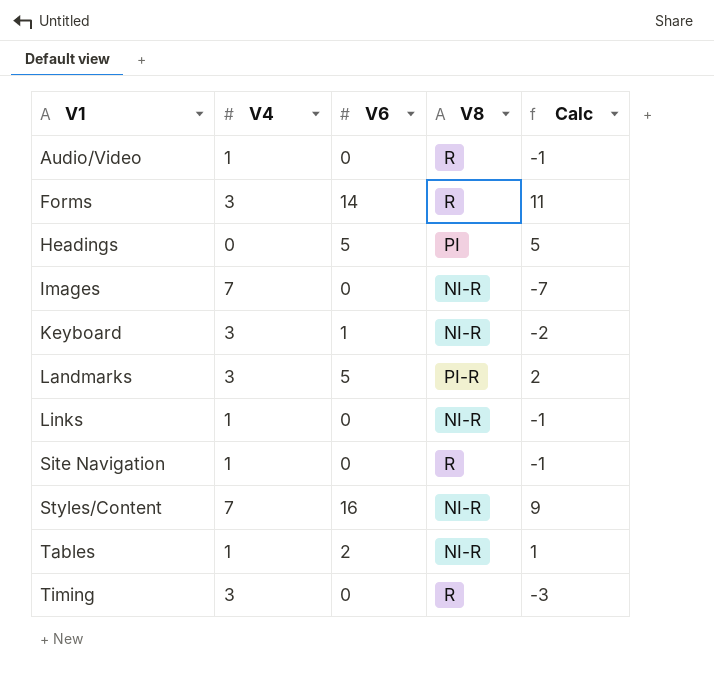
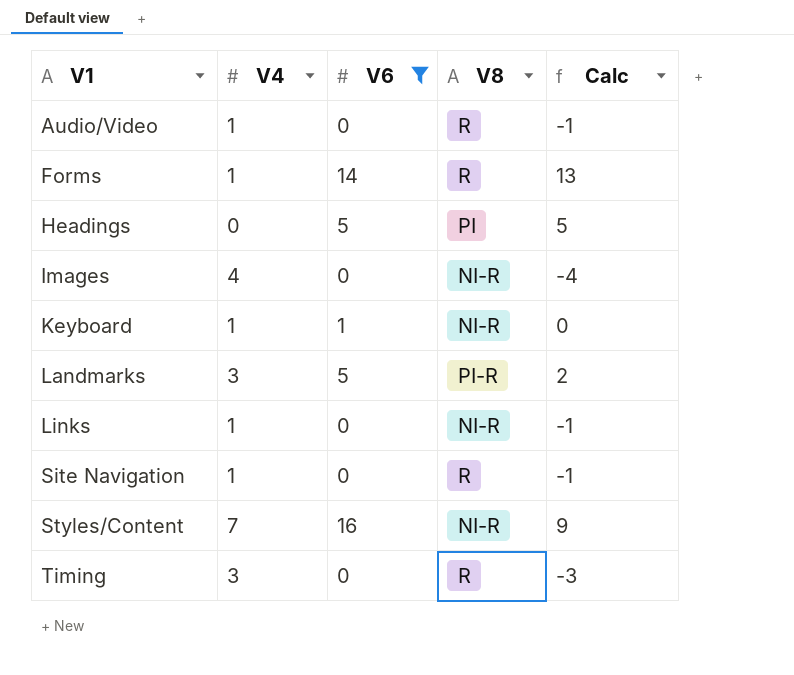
filter: none -> V6 != 2
Forms | V4: 3 -> 1
Forms | Calc: 11 -> 13
Images | V4: 7 -> 4
Images | Calc: -7 -> -4
Keyboard | V4: 3 -> 1
Keyboard | Calc: -2 -> 0

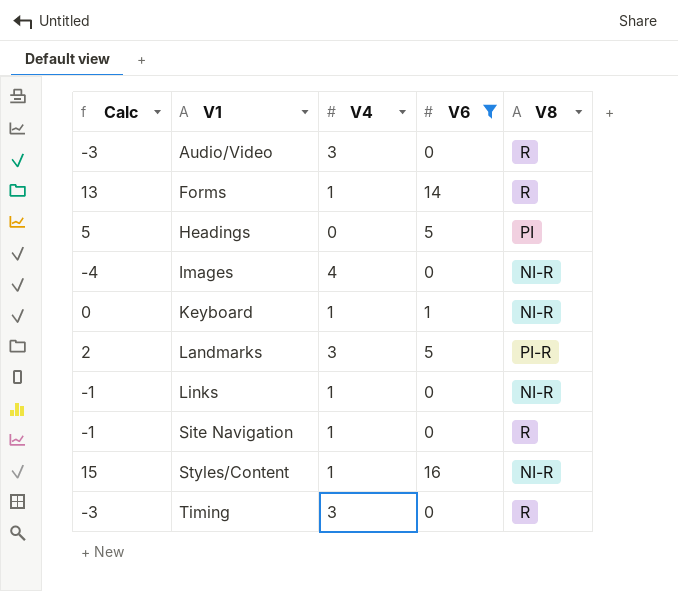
column Calc | position: 5 -> 1
Audio/Video | Calc: -1 -> -3
Audio/Video | V4: 1 -> 3
Styles/Content | Calc: 9 -> 15
Styles/Content | V4: 7 -> 1

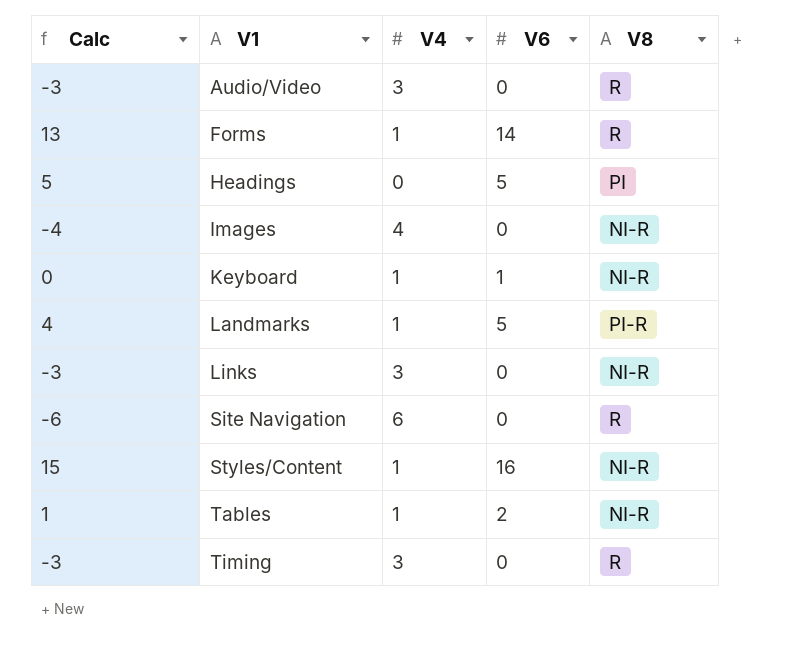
filter: V6 != 2 -> none
Landmarks | Calc: 2 -> 4
Landmarks | V4: 3 -> 1
Links | Calc: -1 -> -3
Links | V4: 1 -> 3
Site Navigation | Calc: -1 -> -6
Site Navigation | V4: 1 -> 6

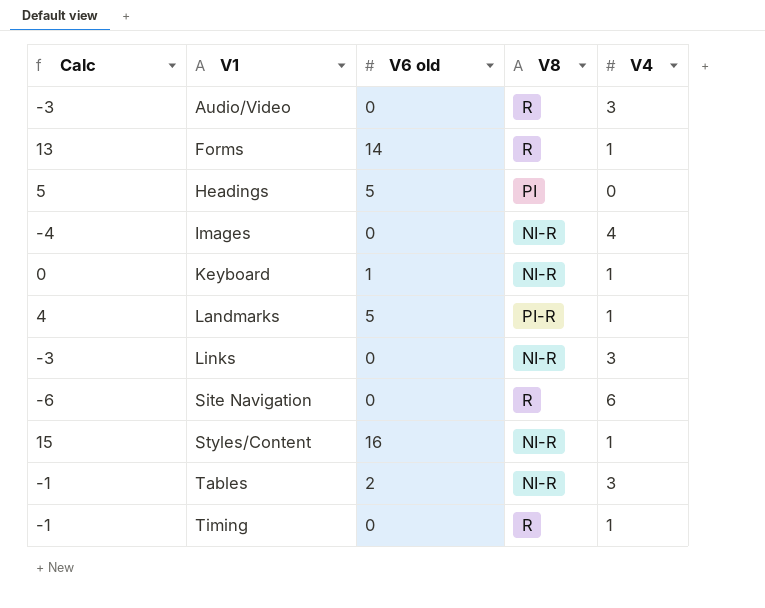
column name: V6 -> V6 old
column V4 | position: 3 -> 5
Tables | Calc: 1 -> -1
Tables | V4: 1 -> 3
Timing | Calc: -3 -> -1
Timing | V4: 3 -> 1

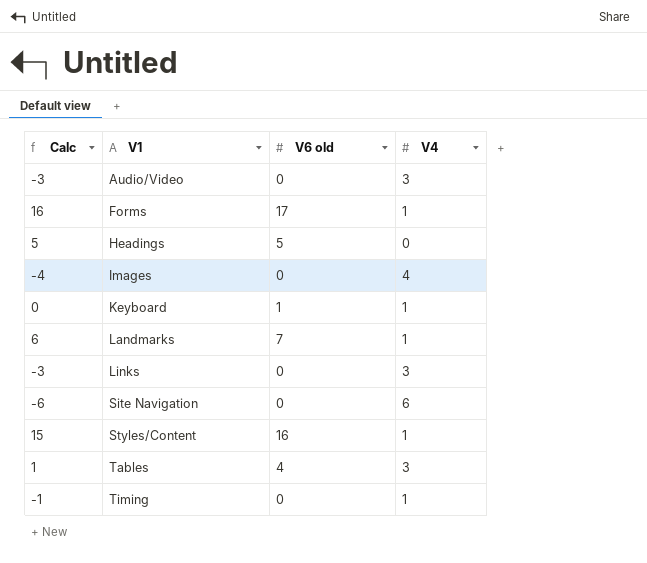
column V8 | position: 4 -> none
Forms | Calc: 13 -> 16
Forms | V6 old: 14 -> 17
Landmarks | Calc: 4 -> 6
Landmarks | V6 old: 5 -> 7
Tables | Calc: -1 -> 1
Tables | V6 old: 2 -> 4

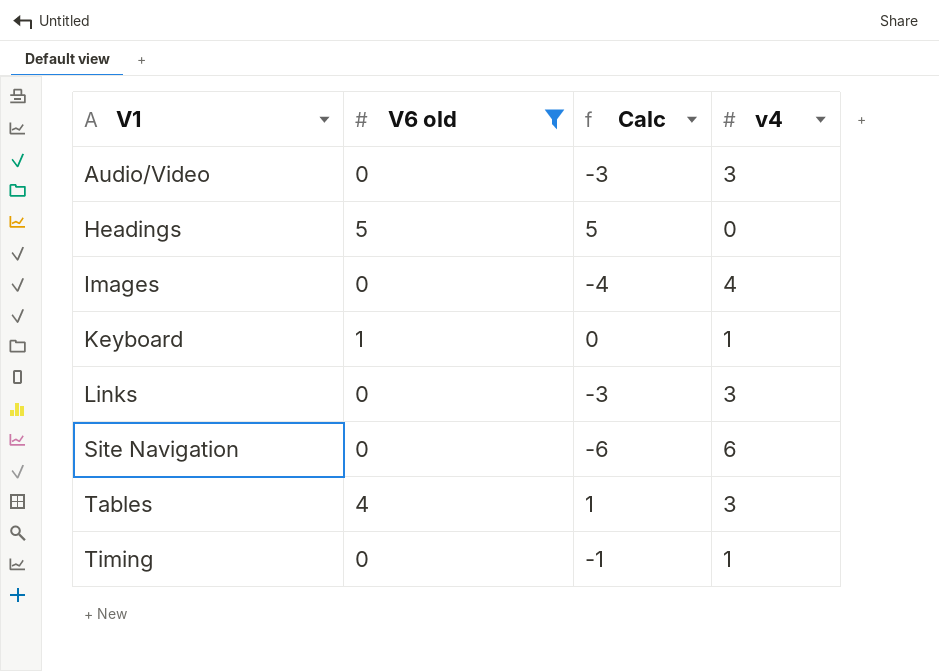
filter: none -> V6 old <= 5
column Calc | position: 1 -> 3
column name: V4 -> v4

